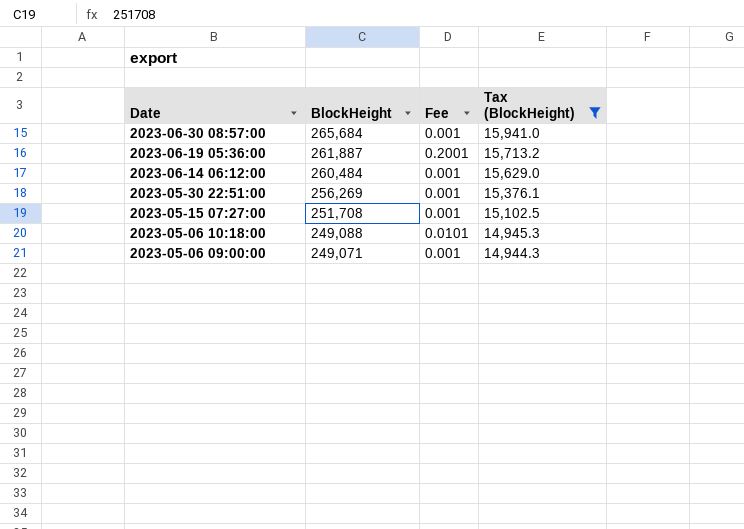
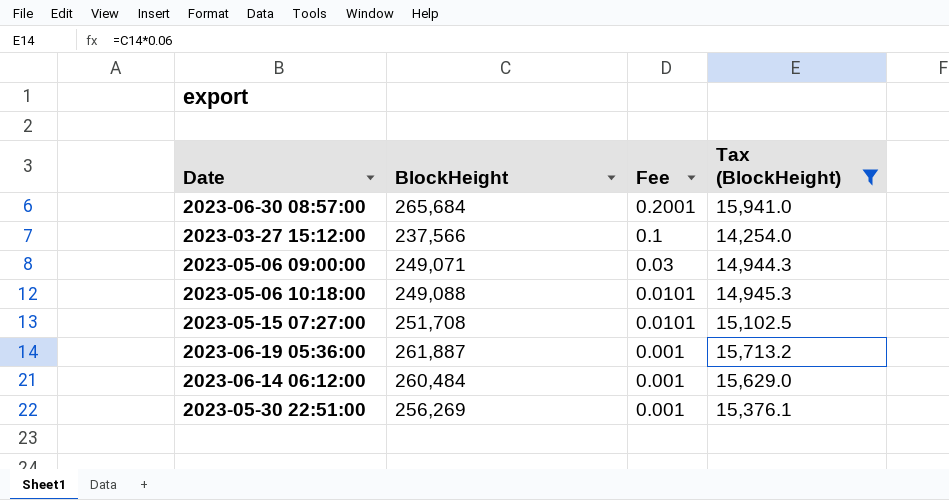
row order: Date descending -> Fee descending
2023-06-30 08:57:00 | Fee: 0.001 -> 0.2001
row 2023-03-27 15:12:00: none -> 237,566 | 0.1 | 14,254.0
2023-05-06 09:00:00 | Fee: 0.001 -> 0.03
2023-05-15 07:27:00 | Fee: 0.001 -> 0.0101
2023-06-19 05:36:00 | Fee: 0.2001 -> 0.001

